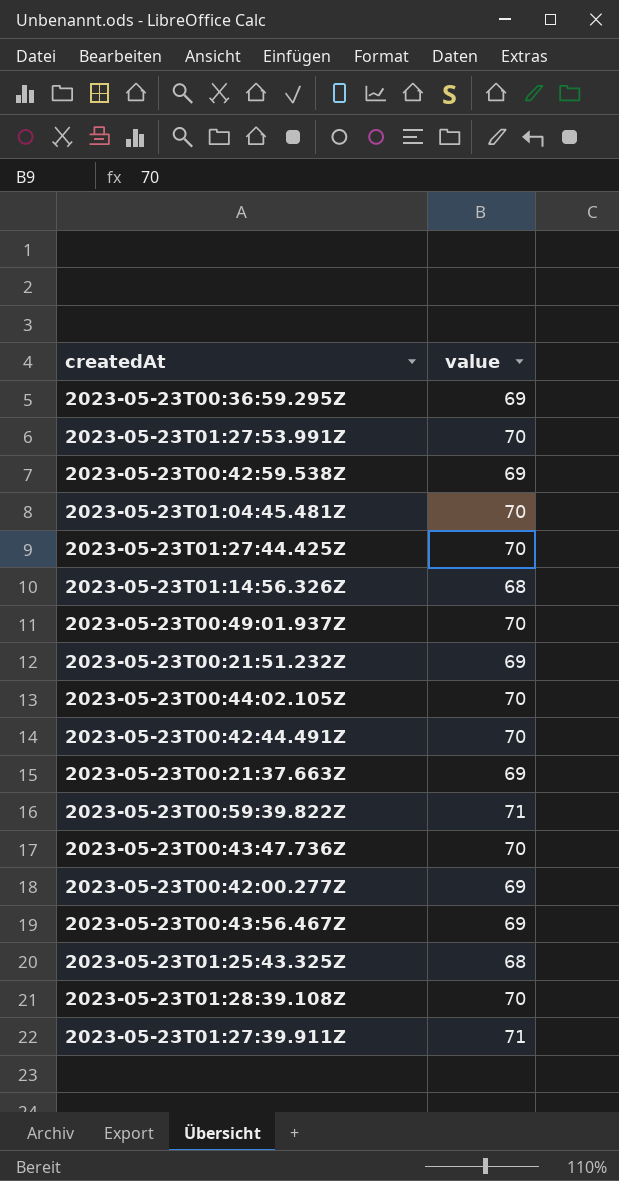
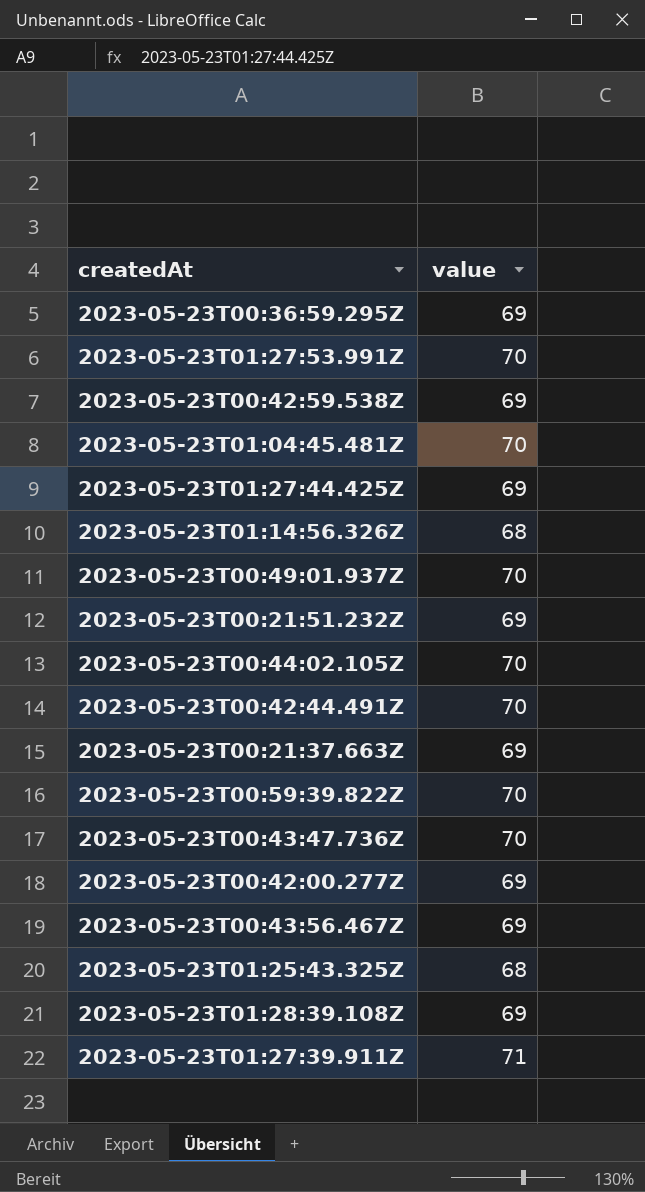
2023-05-23T01:27:44.425Z | value: 70 -> 69
2023-05-23T00:59:39.822Z | value: 71 -> 70
2023-05-23T01:28:39.108Z | value: 70 -> 69

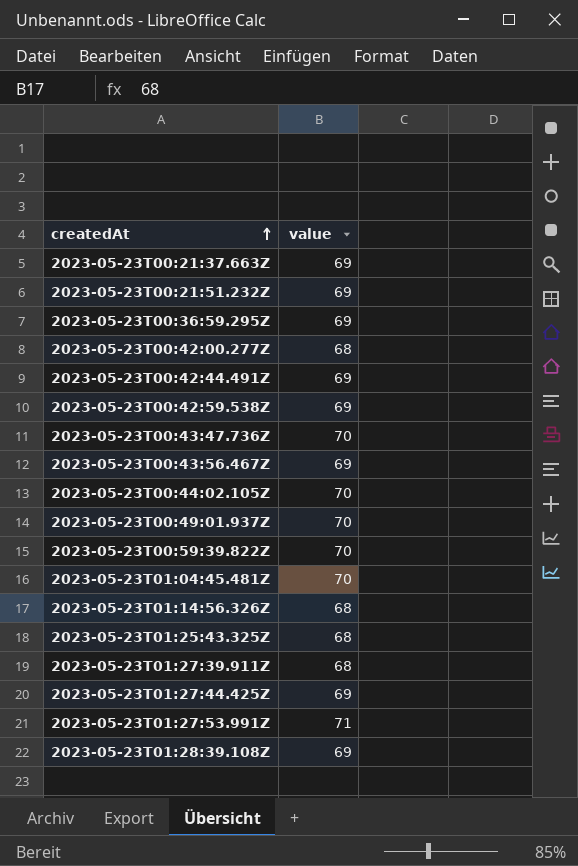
row order: none -> createdAt ascending
2023-05-23T00:42:00.277Z | value: 69 -> 68
2023-05-23T00:42:44.491Z | value: 70 -> 69
2023-05-23T01:27:39.911Z | value: 71 -> 68
2023-05-23T01:27:53.991Z | value: 70 -> 71

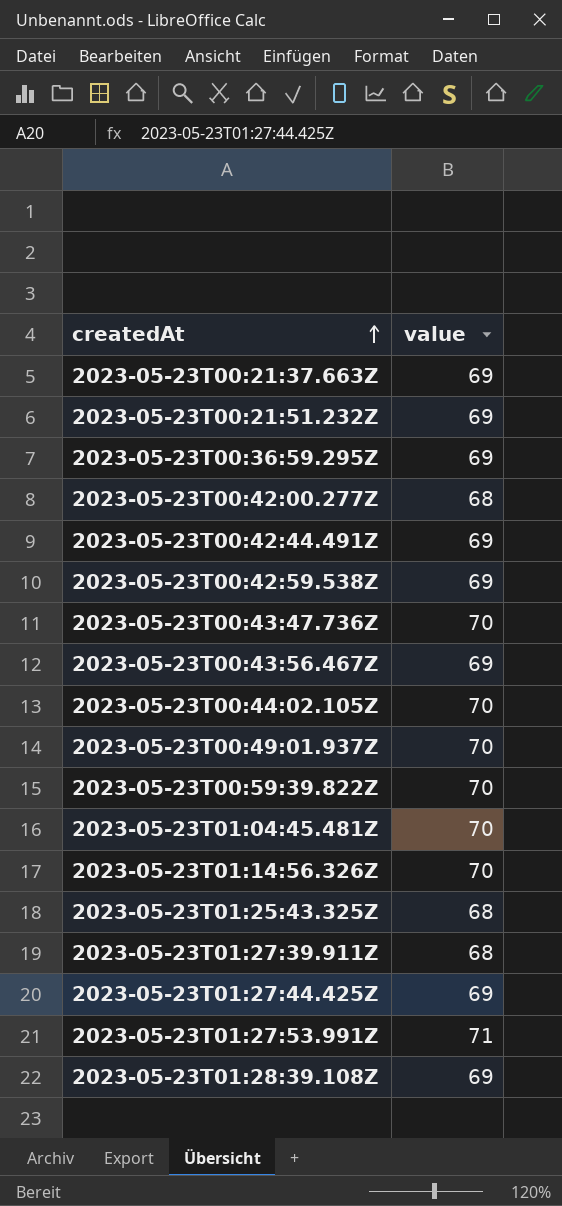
2023-05-23T01:14:56.326Z | value: 68 -> 70

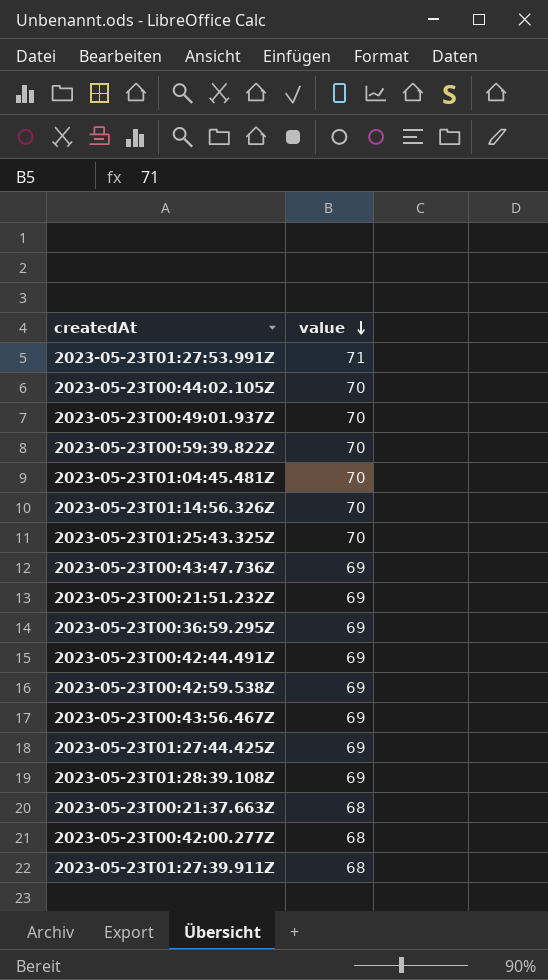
row order: createdAt ascending -> value descending
2023-05-23T01:25:43.325Z | value: 68 -> 70
2023-05-23T00:43:47.736Z | value: 70 -> 69
2023-05-23T00:21:37.663Z | value: 69 -> 68

